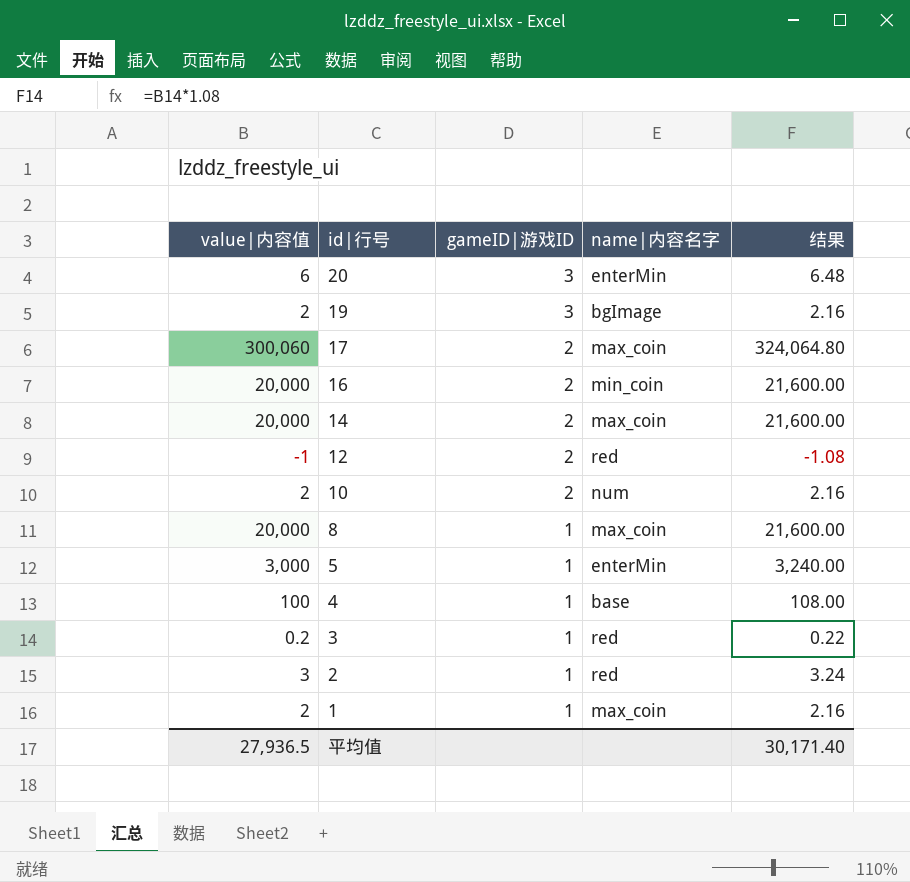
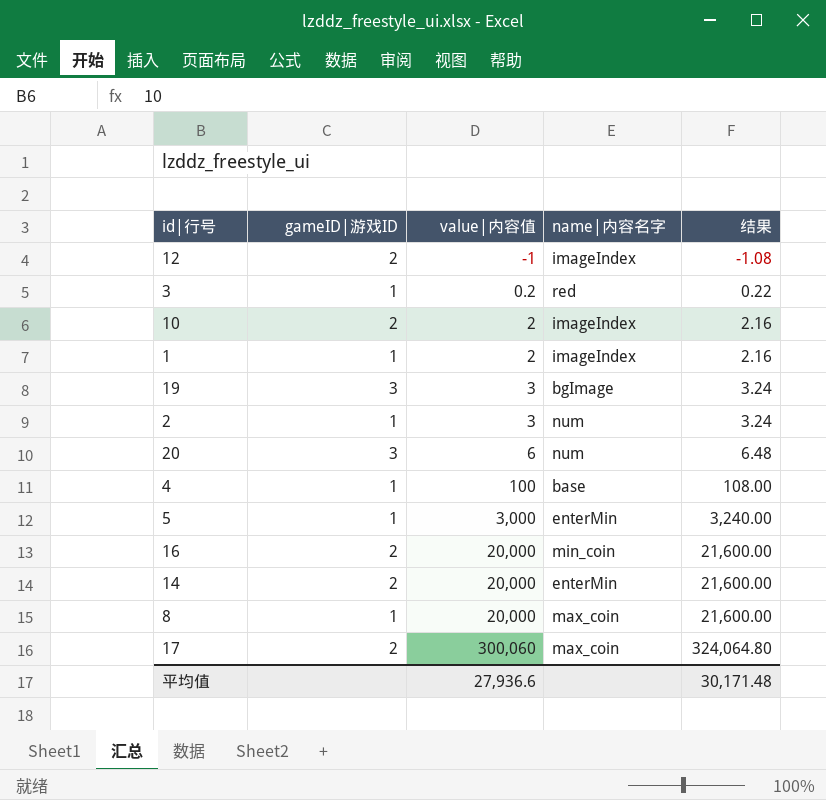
row order: id|行号 descending -> value|内容值 ascending
column value|内容值 | position: 1 -> 3
12 | name|内容名字: red -> imageIndex
10 | name|内容名字: num -> imageIndex
1 | name|内容名字: max_coin -> imageIndex
19 | value|内容值: 2 -> 3
19 | 结果: 2.16 -> 3.24
2 | name|内容名字: red -> num
20 | name|内容名字: enterMin -> num
14 | name|内容名字: max_coin -> enterMin
平均值 | value|内容值: 27,936.5 -> 27,936.6
平均值 | 结果: 30,171.40 -> 30,171.48

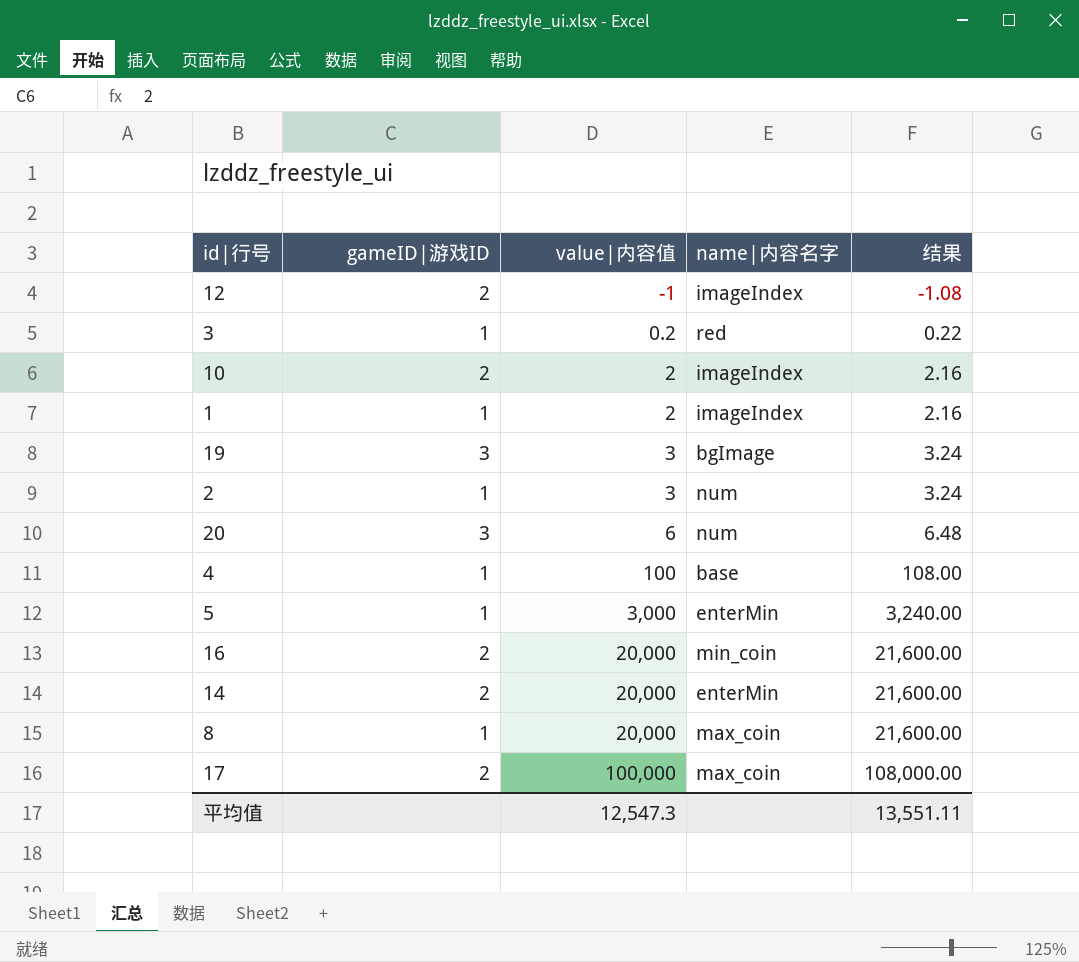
17 | value|内容值: 300,060 -> 100,000
17 | 结果: 324,064.80 -> 108,000.00
平均值 | value|内容值: 27,936.6 -> 12,547.3
平均值 | 结果: 30,171.48 -> 13,551.11

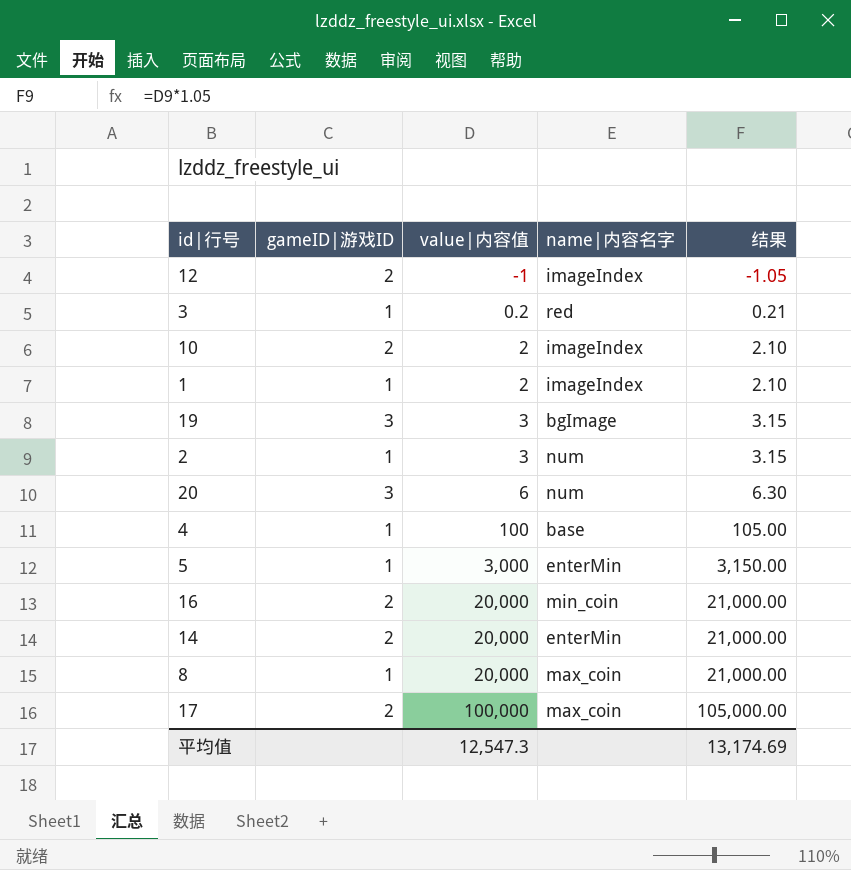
column 结果 | formula: [value|内容值] * 1.08 -> [value|内容值] * 1.05
平均值 | 结果: 13,551.11 -> 13,174.69

